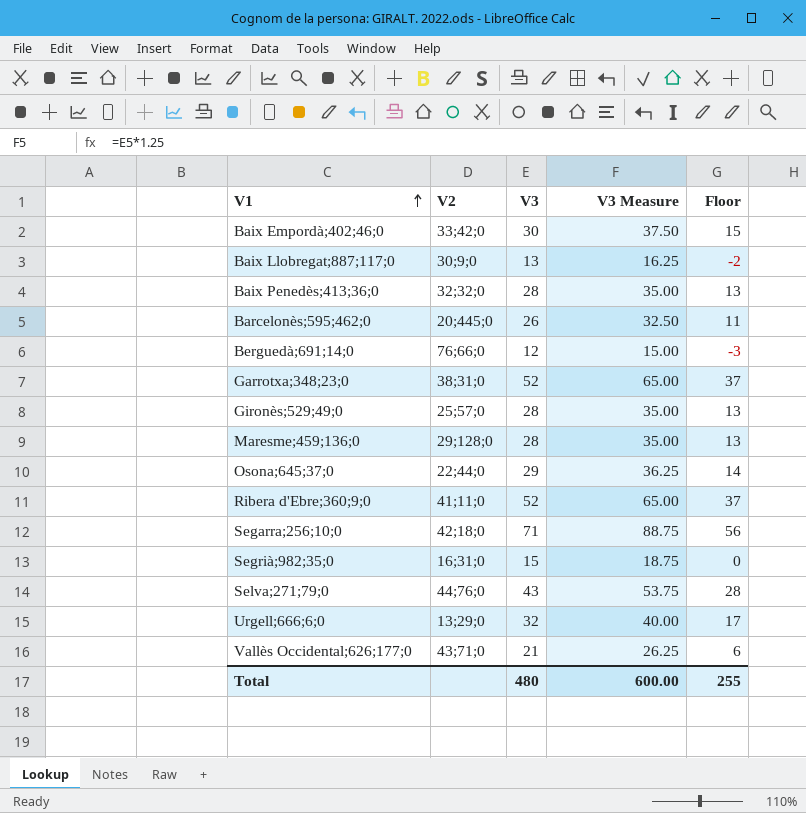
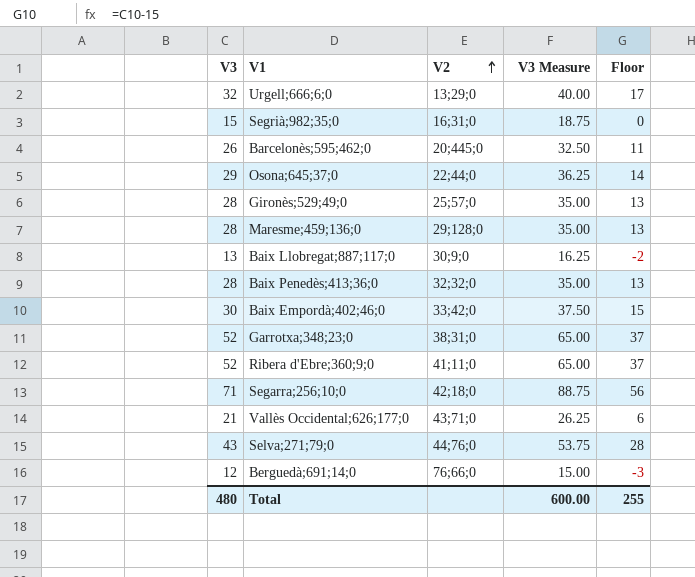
row order: V1 ascending -> V2 ascending
column V3 | position: 3 -> 1

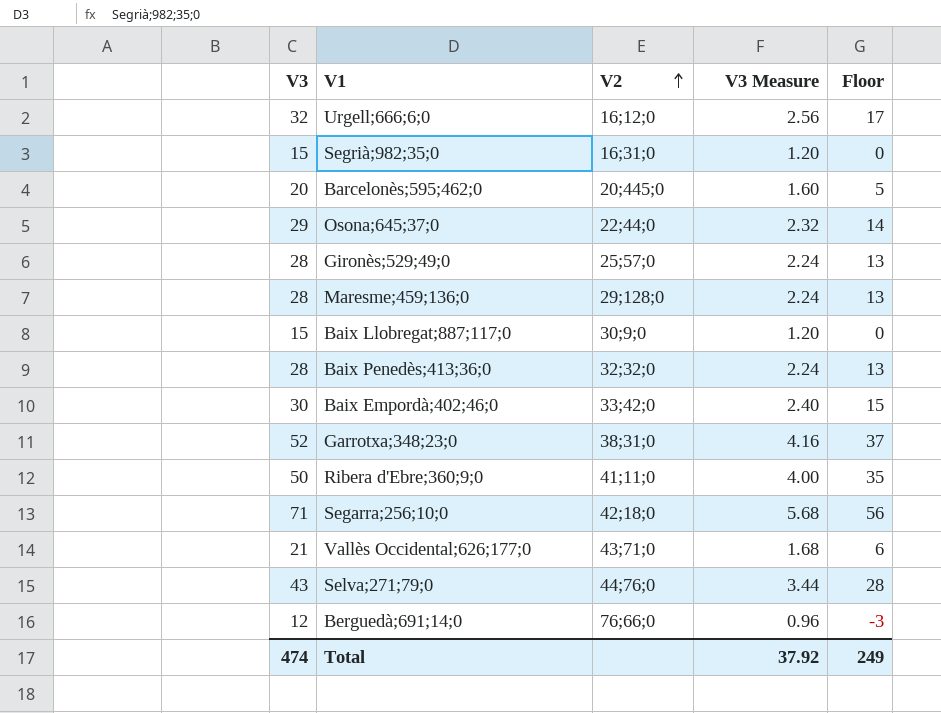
column V3 Measure | formula: [V3] * 1.25 -> [V3] * 0.08
Urgell;666;6;0 | V2: 13;29;0 -> 16;12;0
Barcelonès;595;462;0 | V3: 26 -> 20
Barcelonès;595;462;0 | Floor: 11 -> 5
Baix Llobregat;887;117;0 | V3: 13 -> 15
Baix Llobregat;887;117;0 | Floor: -2 -> 0
Ribera d'Ebre;360;9;0 | V3: 52 -> 50
Ribera d'Ebre;360;9;0 | Floor: 37 -> 35
Total | V3: 480 -> 474
Total | V3 Measure: 600.00 -> 37.92
Total | Floor: 255 -> 249

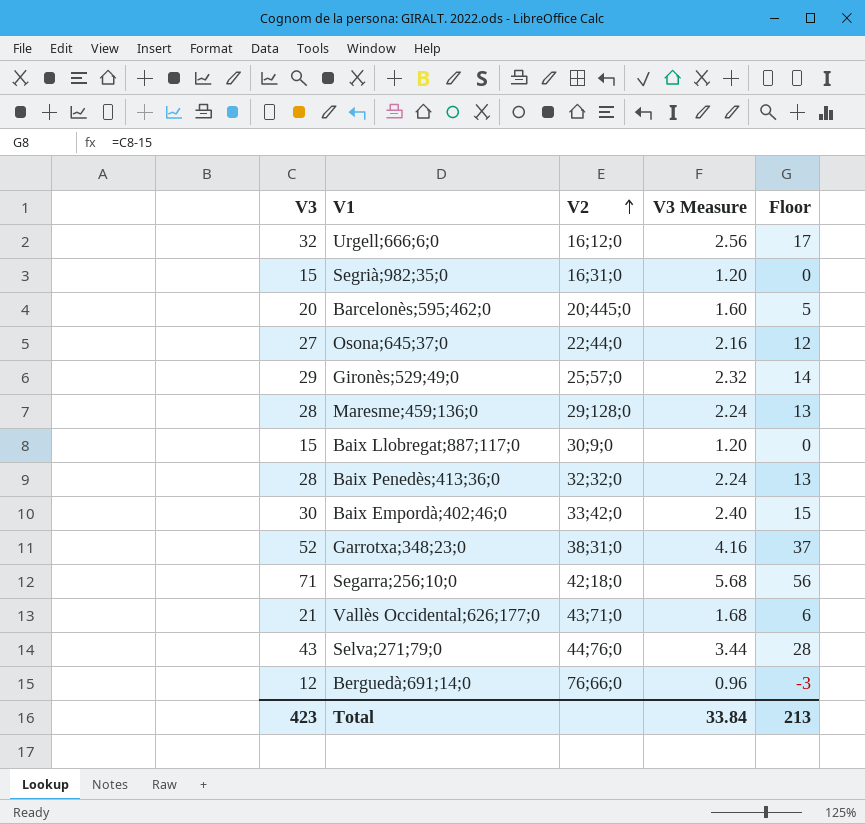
row Ribera d'Ebre;360;9;0: 50 | 41;11;0 | 4.00 | 35 -> none
Osona;645;37;0 | V3: 29 -> 27
Osona;645;37;0 | V3 Measure: 2.32 -> 2.16
Osona;645;37;0 | Floor: 14 -> 12
Gironès;529;49;0 | V3: 28 -> 29
Gironès;529;49;0 | V3 Measure: 2.24 -> 2.32
Gironès;529;49;0 | Floor: 13 -> 14
Total | V3: 474 -> 423
Total | V3 Measure: 37.92 -> 33.84
Total | Floor: 249 -> 213

